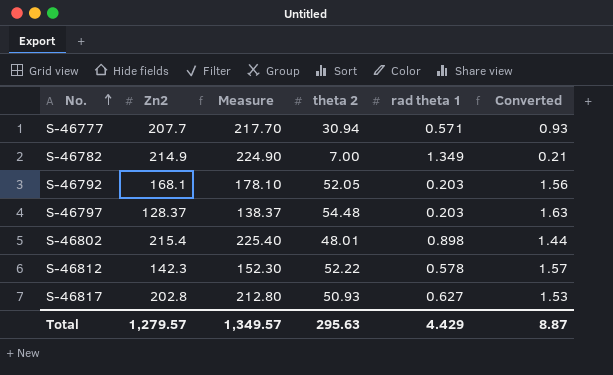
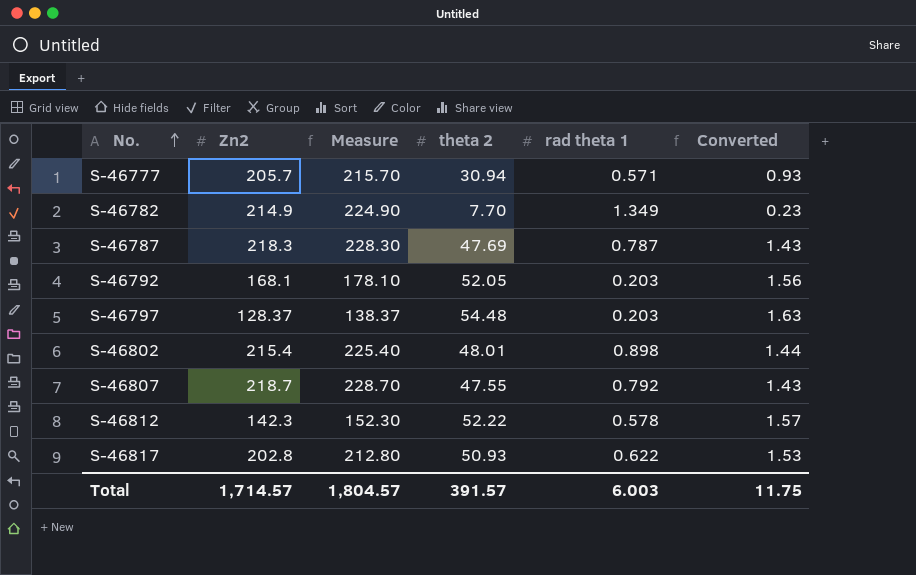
S-46777 | Zn2: 207.7 -> 205.7
S-46777 | Measure: 217.70 -> 215.70
S-46782 | theta 2: 7.00 -> 7.70
S-46782 | Converted: 0.21 -> 0.23
row S-46787: none -> 218.3 | 228.30 | 47.69 | 0.787 | 1.43
row S-46807: none -> 218.7 | 228.70 | 47.55 | 0.792 | 1.43
S-46817 | rad theta 1: 0.627 -> 0.622
Total | Zn2: 1,279.57 -> 1,714.57
Total | Measure: 1,349.57 -> 1,804.57
Total | theta 2: 295.63 -> 391.57
Total | rad theta 1: 4.429 -> 6.003
Total | Converted: 8.87 -> 11.75

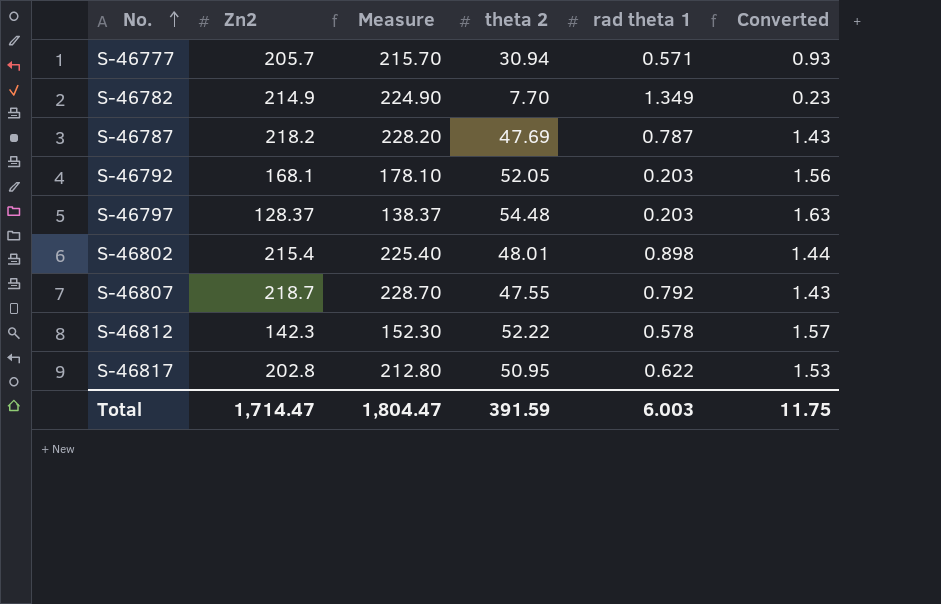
S-46787 | Zn2: 218.3 -> 218.2
S-46787 | Measure: 228.30 -> 228.20
S-46817 | theta 2: 50.93 -> 50.95
Total | Zn2: 1,714.57 -> 1,714.47
Total | Measure: 1,804.57 -> 1,804.47
Total | theta 2: 391.57 -> 391.59

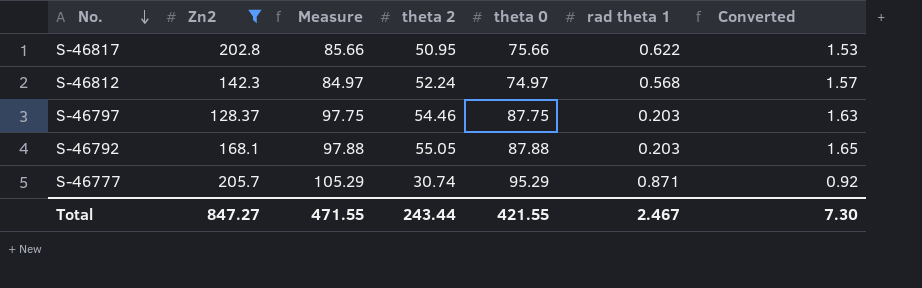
filter: none -> Zn2 <= 205.7
row order: No. ascending -> No. descending
column Measure | formula: [Zn2] + 10 -> [theta 0] + 10
column theta 0 | position: none -> 5
S-46812 | theta 2: 52.22 -> 52.24
S-46812 | rad theta 1: 0.578 -> 0.568
S-46797 | theta 2: 54.48 -> 54.46
S-46792 | theta 2: 52.05 -> 55.05
S-46792 | Converted: 1.56 -> 1.65
S-46777 | theta 2: 30.94 -> 30.74
S-46777 | rad theta 1: 0.571 -> 0.871
S-46777 | Converted: 0.93 -> 0.92
Total | Zn2: 1,714.47 -> 847.27
Total | Measure: 1,804.47 -> 471.55
Total | theta 2: 391.59 -> 243.44
Total | rad theta 1: 6.003 -> 2.467
Total | Converted: 11.75 -> 7.30

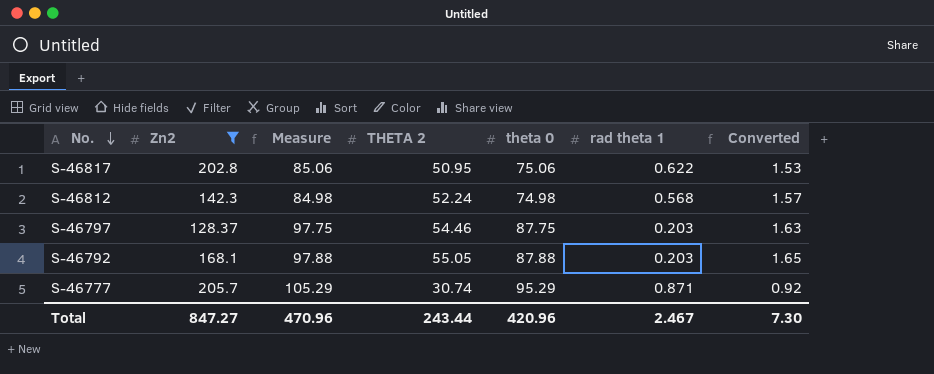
column name: theta 2 -> THETA 2
S-46817 | Measure: 85.66 -> 85.06
S-46817 | theta 0: 75.66 -> 75.06
S-46812 | Measure: 84.97 -> 84.98
S-46812 | theta 0: 74.97 -> 74.98
Total | Measure: 471.55 -> 470.96
Total | theta 0: 421.55 -> 420.96

